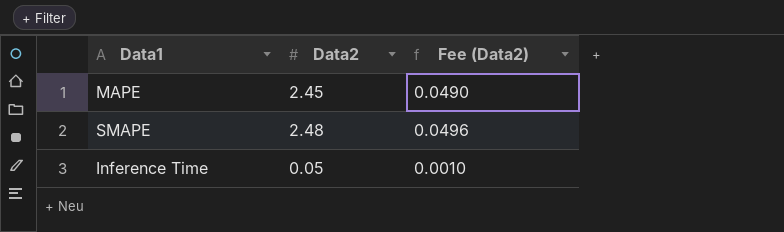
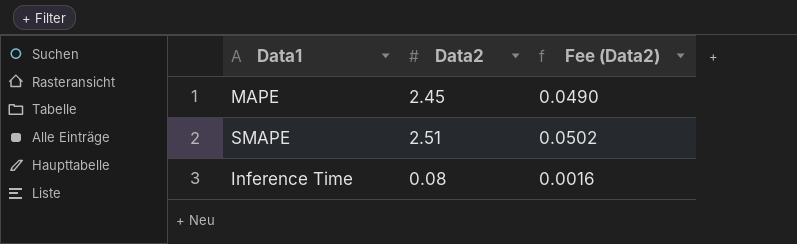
SMAPE | Data2: 2.48 -> 2.51
SMAPE | Fee (Data2): 0.0496 -> 0.0502
Inference Time | Data2: 0.05 -> 0.08
Inference Time | Fee (Data2): 0.0010 -> 0.0016

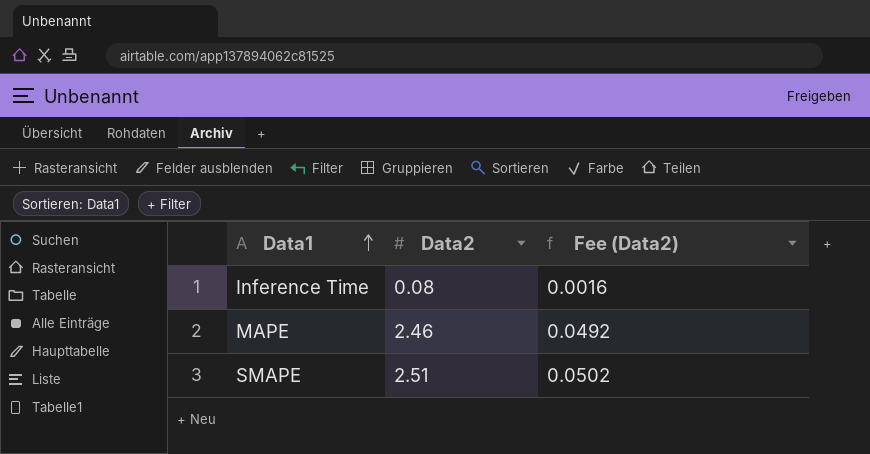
row order: none -> Data1 ascending
MAPE | Data2: 2.45 -> 2.46
MAPE | Fee (Data2): 0.0490 -> 0.0492

